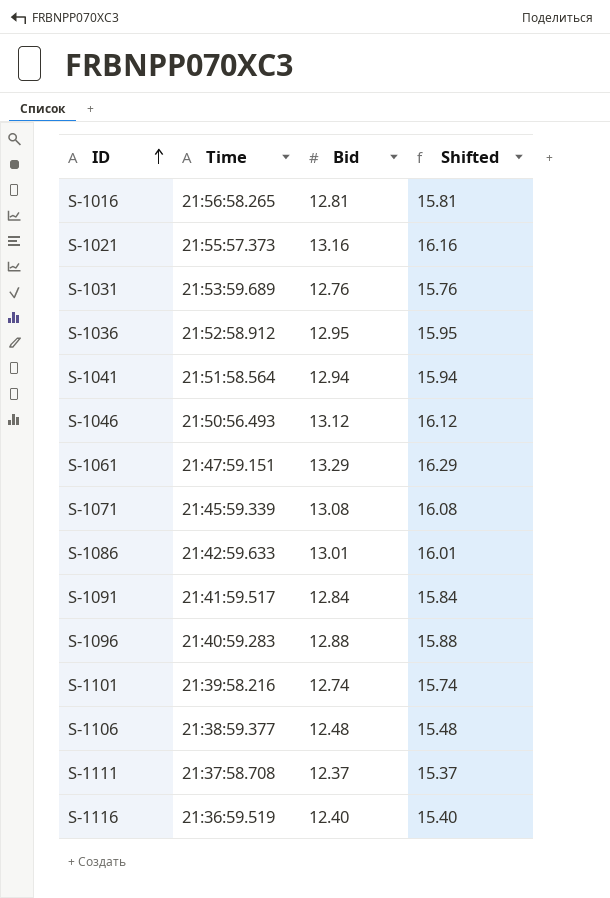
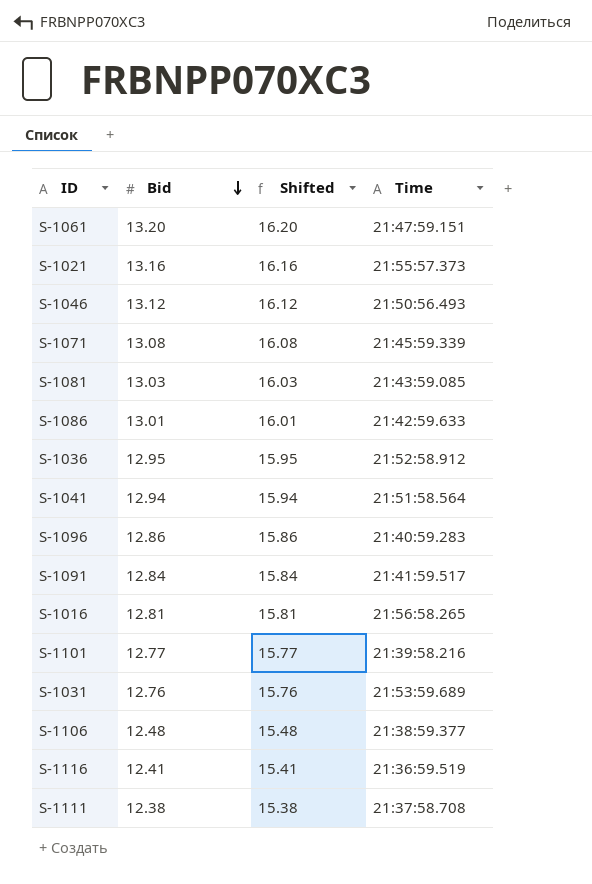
row order: ID ascending -> Bid descending
column Time | position: 2 -> 4
S-1061 | Bid: 13.29 -> 13.20
S-1061 | Shifted: 16.29 -> 16.20
row S-1081: none -> 13.03 | 16.03 | 21:43:59.085
S-1096 | Bid: 12.88 -> 12.86
S-1096 | Shifted: 15.88 -> 15.86
S-1101 | Bid: 12.74 -> 12.77
S-1101 | Shifted: 15.74 -> 15.77
S-1116 | Bid: 12.40 -> 12.41
S-1116 | Shifted: 15.40 -> 15.41
S-1111 | Bid: 12.37 -> 12.38
S-1111 | Shifted: 15.37 -> 15.38

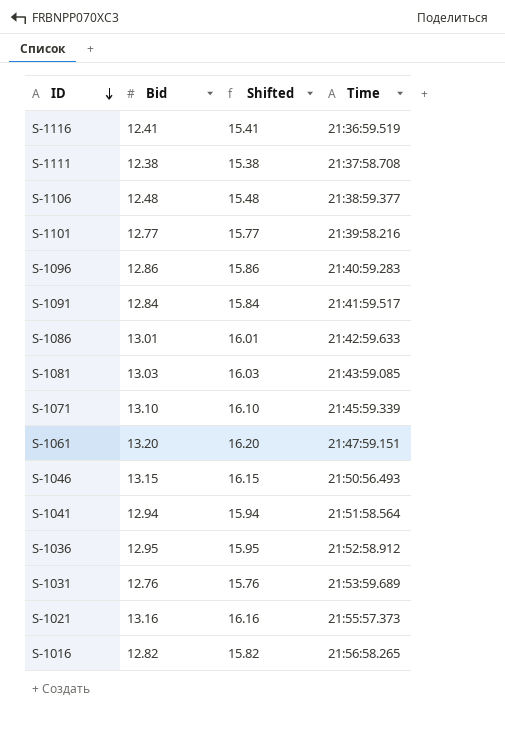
row order: Bid descending -> ID descending
S-1071 | Bid: 13.08 -> 13.10
S-1071 | Shifted: 16.08 -> 16.10
S-1046 | Bid: 13.12 -> 13.15
S-1046 | Shifted: 16.12 -> 16.15
S-1016 | Bid: 12.81 -> 12.82
S-1016 | Shifted: 15.81 -> 15.82

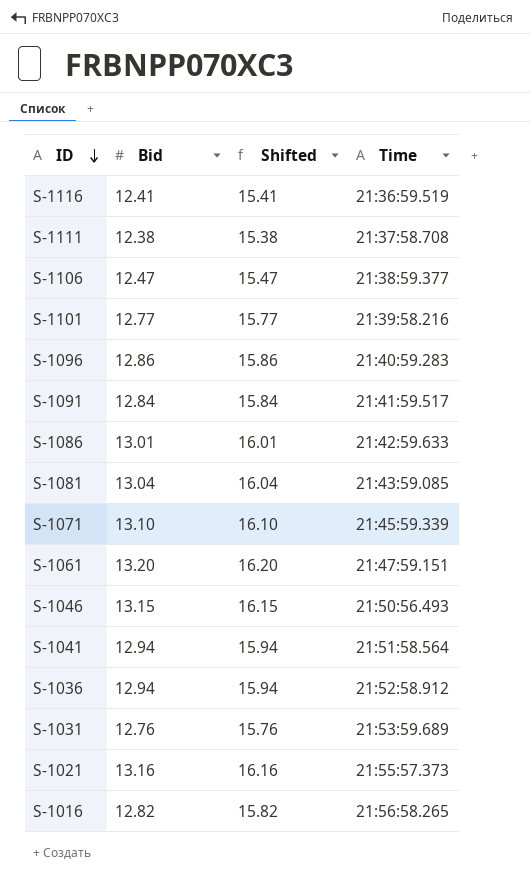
S-1106 | Bid: 12.48 -> 12.47
S-1106 | Shifted: 15.48 -> 15.47
S-1081 | Bid: 13.03 -> 13.04
S-1081 | Shifted: 16.03 -> 16.04
S-1036 | Bid: 12.95 -> 12.94
S-1036 | Shifted: 15.95 -> 15.94

